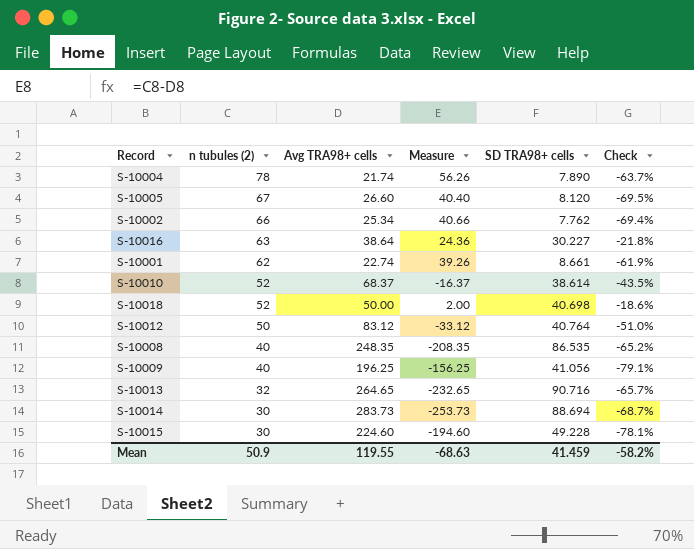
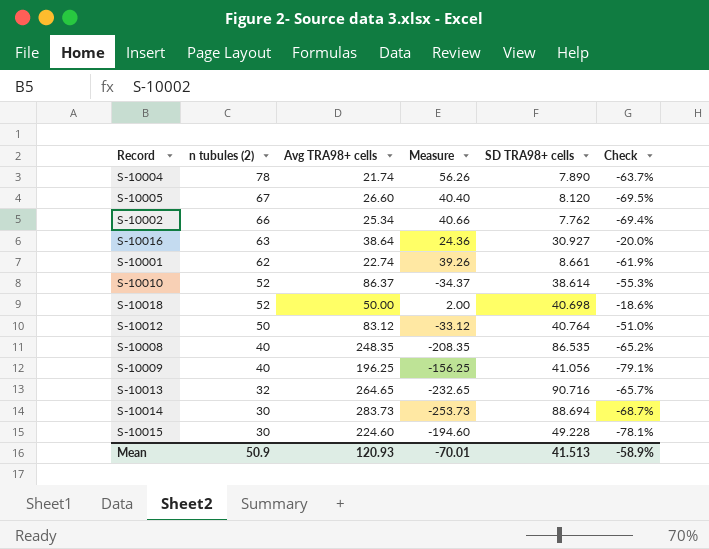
S-10016 | SD TRA98+ cells: 30.227 -> 30.927
S-10016 | Check: -21.8% -> -20.0%
S-10010 | Avg TRA98+ cells: 68.37 -> 86.37
S-10010 | Measure: -16.37 -> -34.37
S-10010 | Check: -43.5% -> -55.3%
Mean | Avg TRA98+ cells: 119.55 -> 120.93
Mean | Measure: -68.63 -> -70.01
Mean | SD TRA98+ cells: 41.459 -> 41.513
Mean | Check: -58.2% -> -58.9%

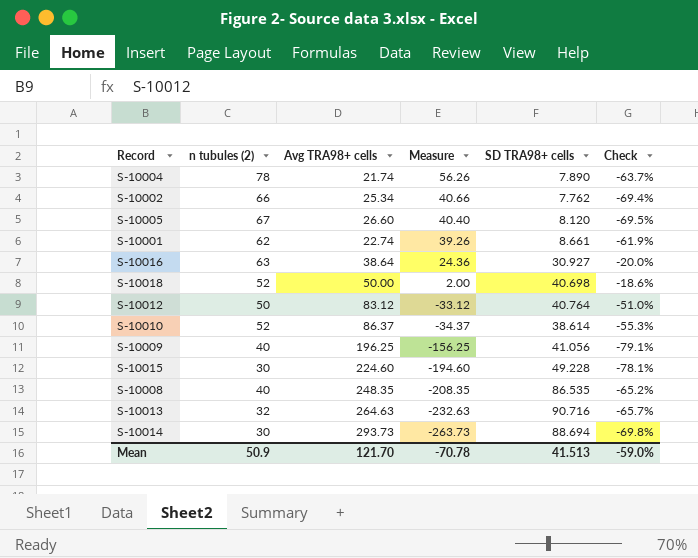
row order: n tubules (2) descending -> Measure descending
S-10013 | Avg TRA98+ cells: 264.65 -> 264.63
S-10013 | Measure: -232.65 -> -232.63
S-10014 | Avg TRA98+ cells: 283.73 -> 293.73
S-10014 | Measure: -253.73 -> -263.73
S-10014 | Check: -68.7% -> -69.8%
Mean | Avg TRA98+ cells: 120.93 -> 121.70
Mean | Measure: -70.01 -> -70.78
Mean | Check: -58.9% -> -59.0%

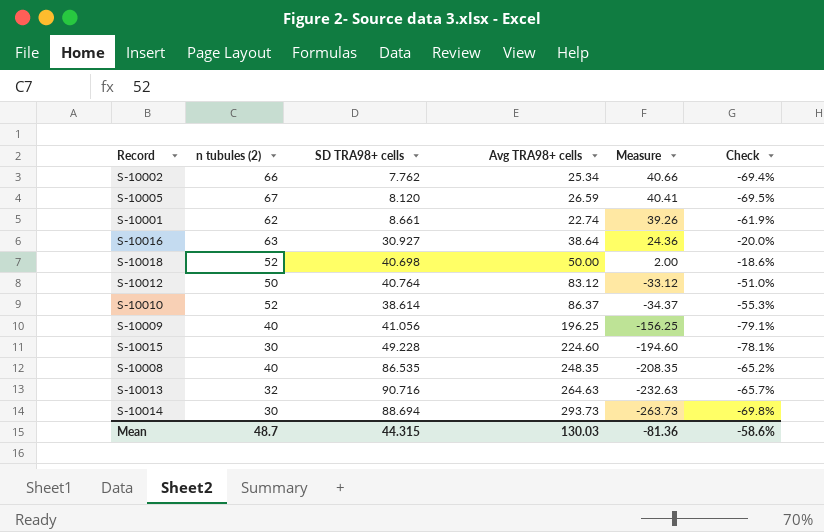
column SD TRA98+ cells | position: 5 -> 3
row S-10004: 78 | 21.74 | 56.26 | 7.890 | -63.7% -> none
S-10005 | Avg TRA98+ cells: 26.60 -> 26.59
S-10005 | Measure: 40.40 -> 40.41
Mean | n tubules (2): 50.9 -> 48.7
Mean | SD TRA98+ cells: 41.513 -> 44.315
Mean | Avg TRA98+ cells: 121.70 -> 130.03
Mean | Measure: -70.78 -> -81.36
Mean | Check: -59.0% -> -58.6%

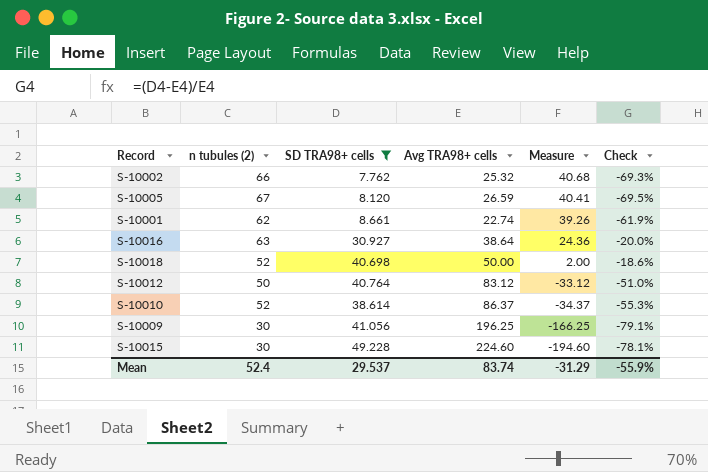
filter: none -> SD TRA98+ cells <= 49.228
S-10002 | Avg TRA98+ cells: 25.34 -> 25.32
S-10002 | Measure: 40.66 -> 40.68
S-10002 | Check: -69.4% -> -69.3%
S-10009 | n tubules (2): 40 -> 30
S-10009 | Measure: -156.25 -> -166.25
Mean | n tubules (2): 48.7 -> 52.4
Mean | SD TRA98+ cells: 44.315 -> 29.537
Mean | Avg TRA98+ cells: 130.03 -> 83.74
Mean | Measure: -81.36 -> -31.29
Mean | Check: -58.6% -> -55.9%

